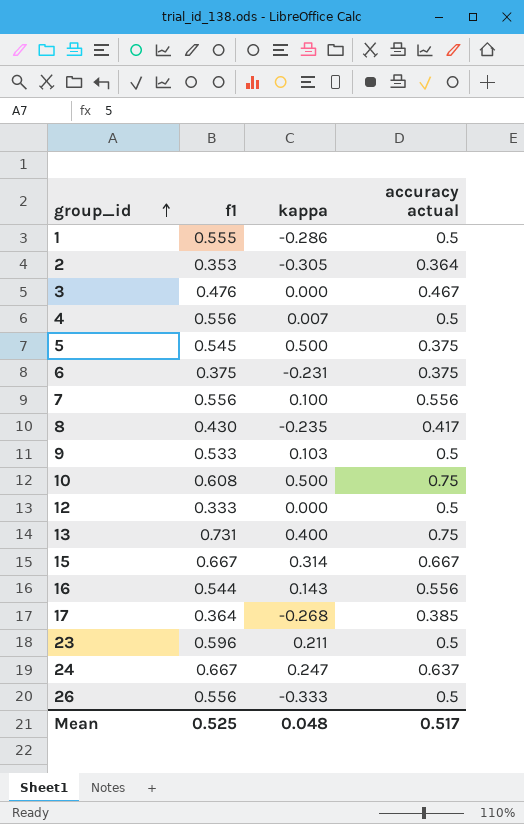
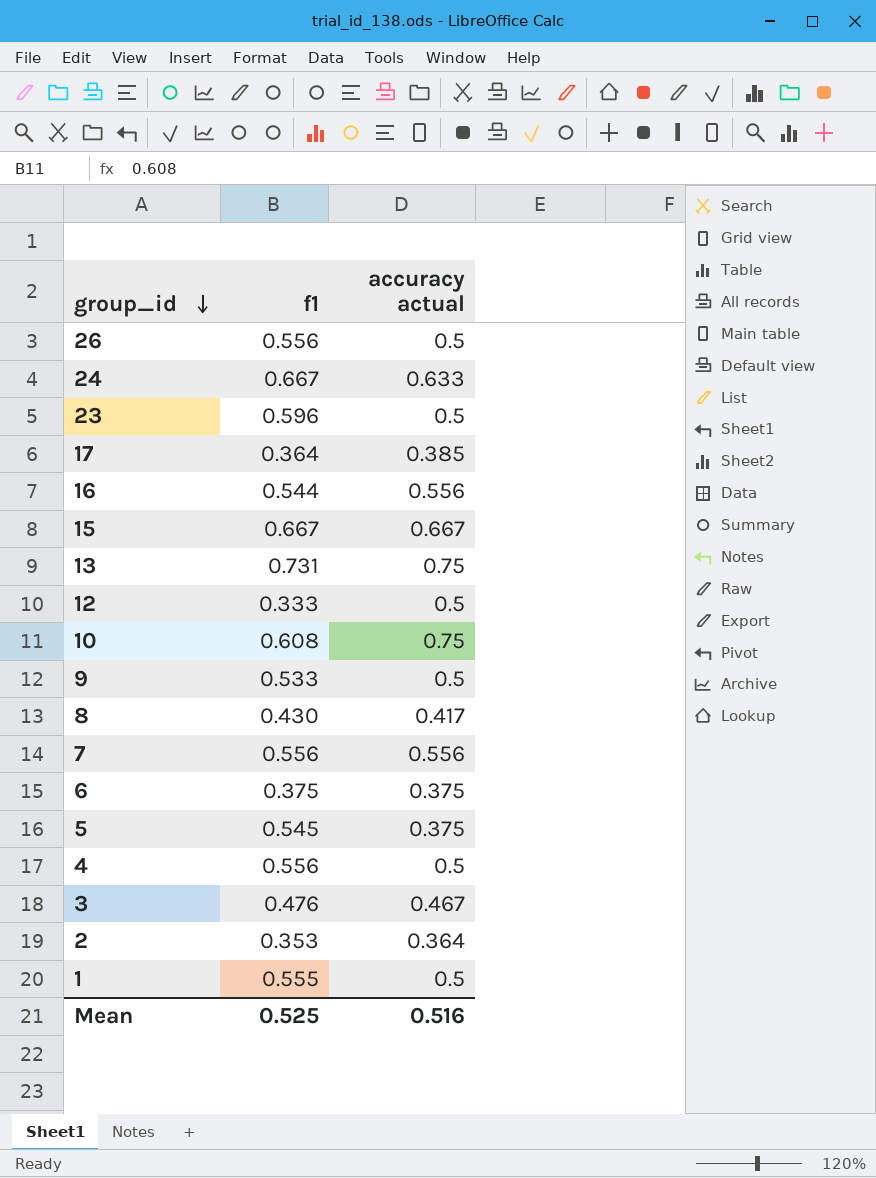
row order: group_id ascending -> group_id descending
column kappa | position: 3 -> none
24 | accuracy actual: 0.637 -> 0.633
Mean | accuracy actual: 0.517 -> 0.516

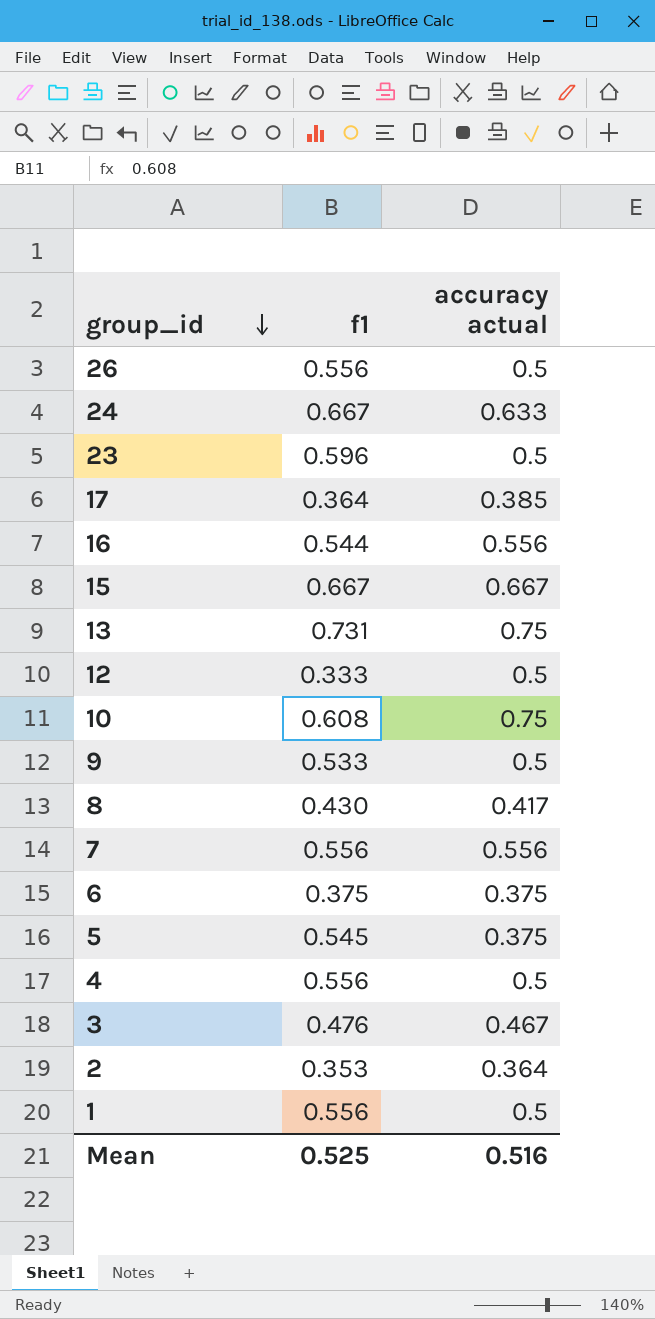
1 | f1: 0.555 -> 0.556

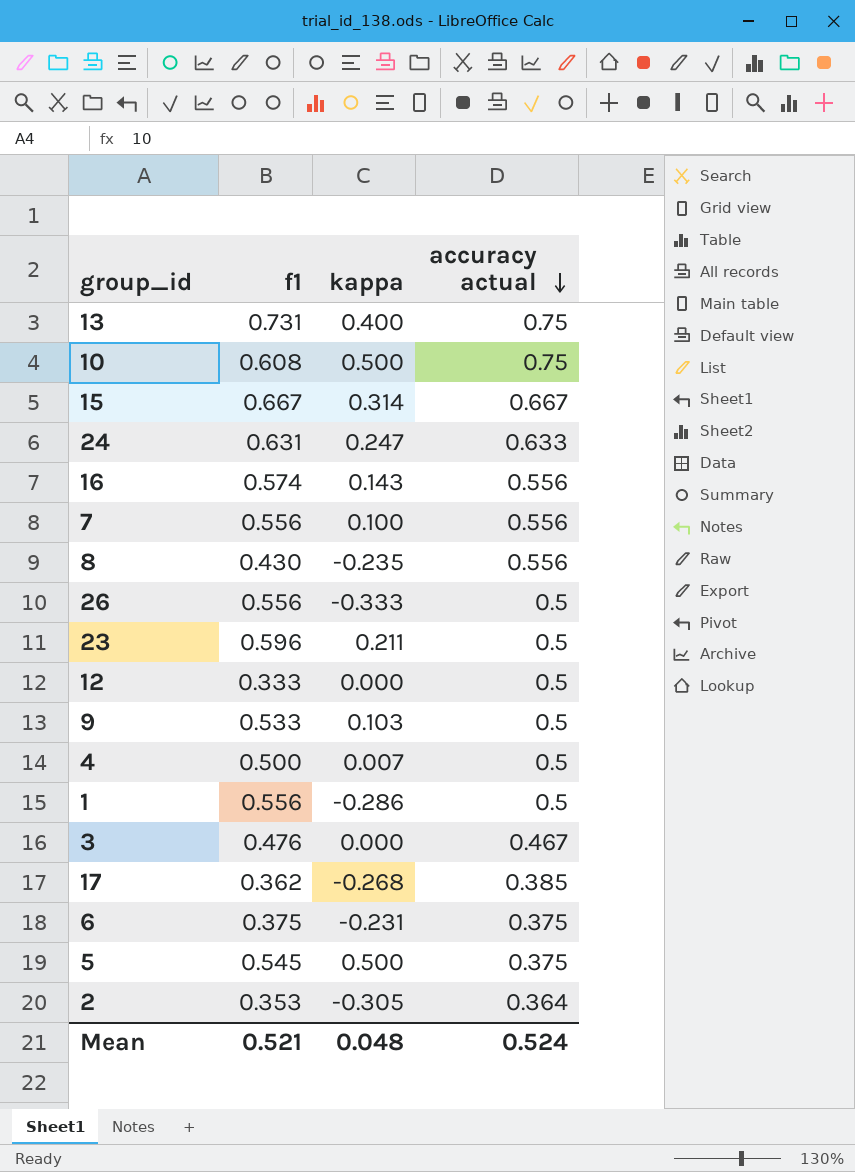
row order: group_id descending -> accuracy actual descending
column kappa | position: none -> 3
24 | f1: 0.667 -> 0.631
16 | f1: 0.544 -> 0.574
8 | accuracy actual: 0.417 -> 0.556
4 | f1: 0.556 -> 0.500
17 | f1: 0.364 -> 0.362
Mean | f1: 0.525 -> 0.521
Mean | accuracy actual: 0.516 -> 0.524

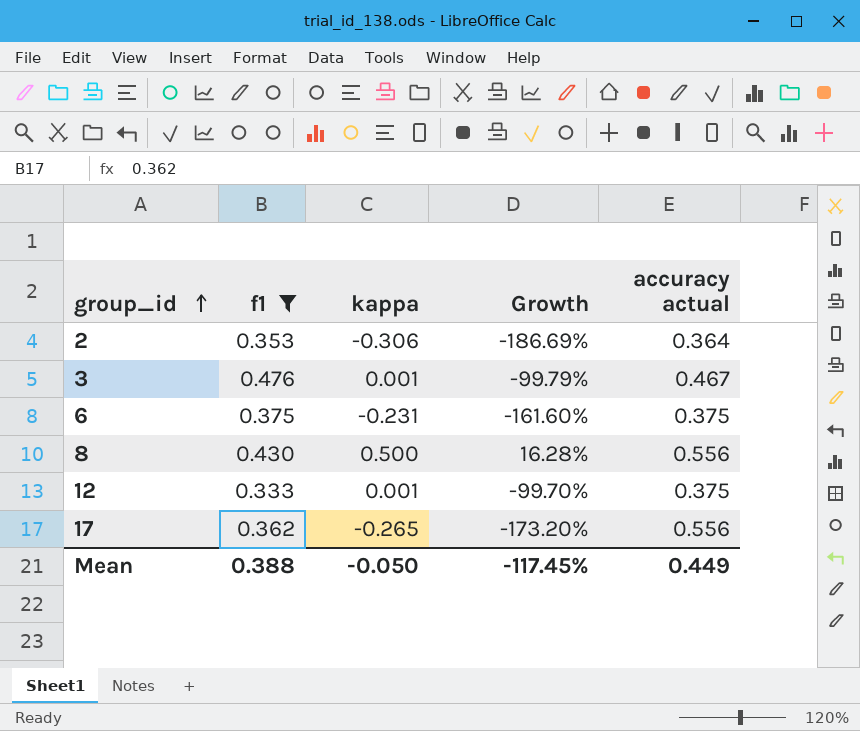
filter: none -> f1 <= 0.476
row order: accuracy actual descending -> group_id ascending
column Growth | formula: none -> ([kappa] - [f1]) / [f1]
2 | kappa: -0.305 -> -0.306
3 | kappa: 0.000 -> 0.001
8 | kappa: -0.235 -> 0.500
12 | kappa: 0.000 -> 0.001
12 | accuracy actual: 0.5 -> 0.375
17 | kappa: -0.268 -> -0.265
17 | accuracy actual: 0.385 -> 0.556
Mean | f1: 0.521 -> 0.388
Mean | kappa: 0.048 -> -0.050
Mean | accuracy actual: 0.524 -> 0.449

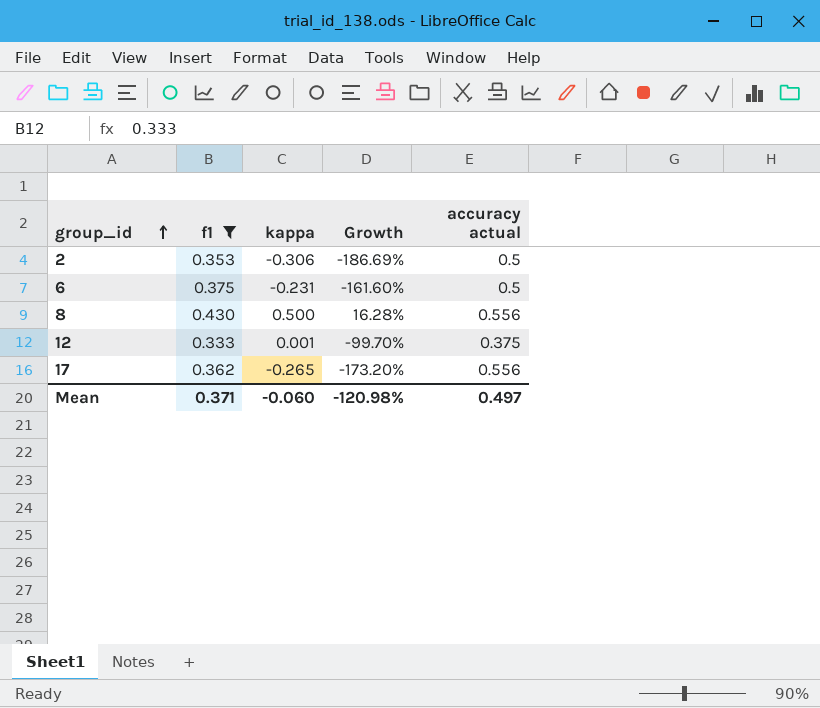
row 3: 0.476 | 0.001 | -99.79% | 0.467 -> none
2 | accuracy actual: 0.364 -> 0.5
6 | accuracy actual: 0.375 -> 0.5
Mean | f1: 0.388 -> 0.371
Mean | kappa: -0.050 -> -0.060
Mean | Growth: -117.45% -> -120.98%
Mean | accuracy actual: 0.449 -> 0.497

